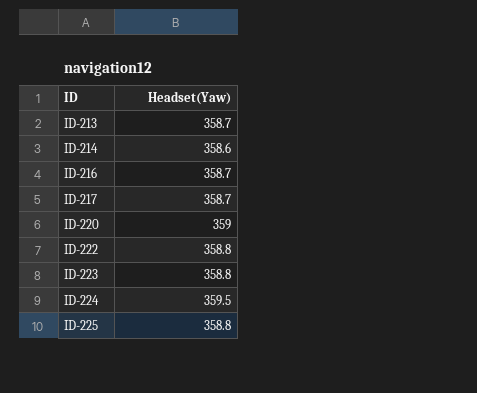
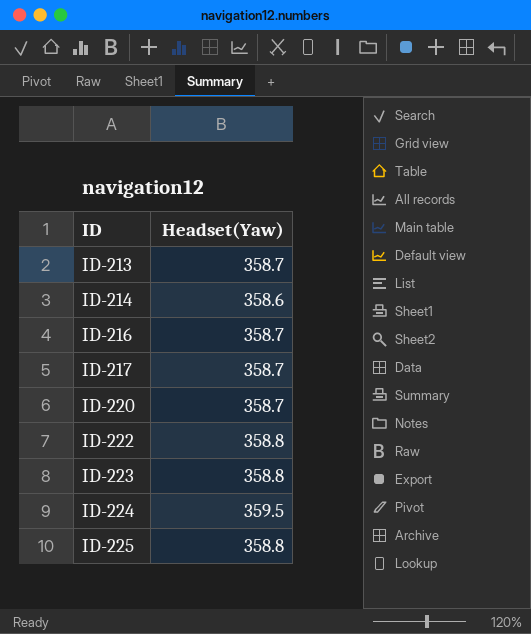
ID-220 | Headset(Yaw): 359 -> 358.7

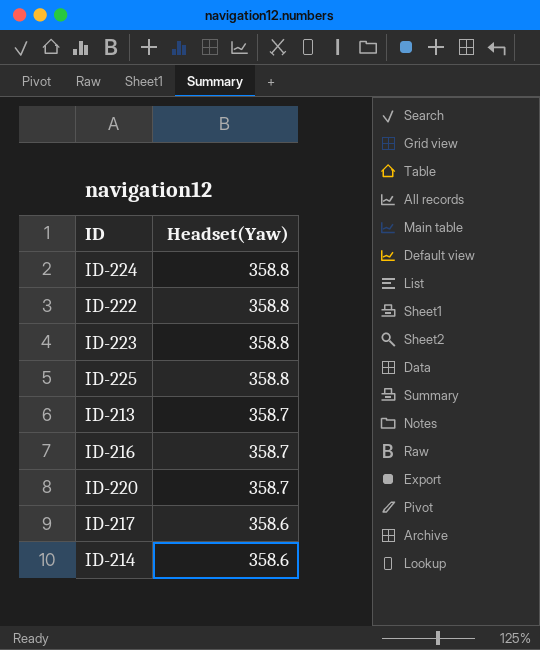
row order: ID ascending -> Headset(Yaw) descending
ID-224 | Headset(Yaw): 359.5 -> 358.8
ID-217 | Headset(Yaw): 358.7 -> 358.6

